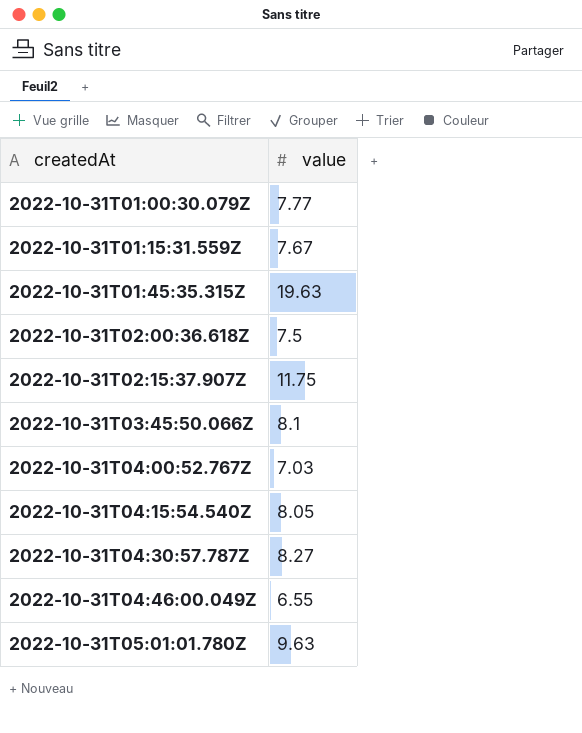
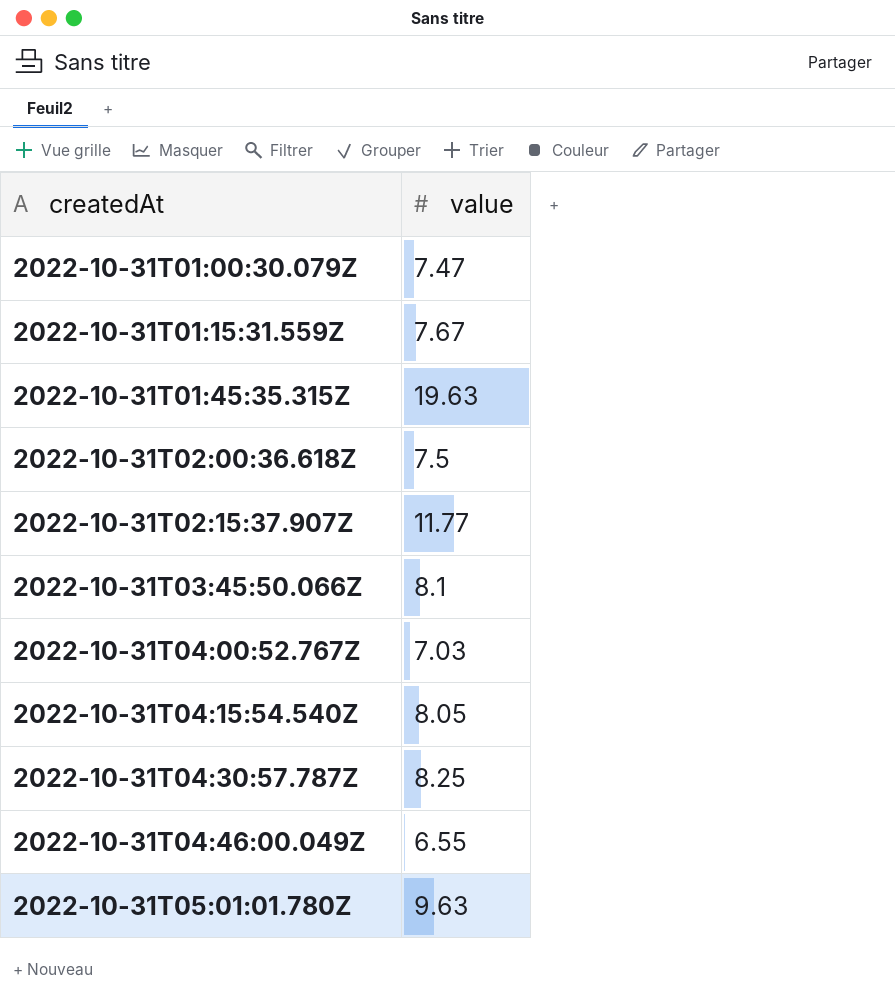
2022-10-31T01:00:30.079Z | value: 7.77 -> 7.47
2022-10-31T02:15:37.907Z | value: 11.75 -> 11.77
2022-10-31T04:30:57.787Z | value: 8.27 -> 8.25

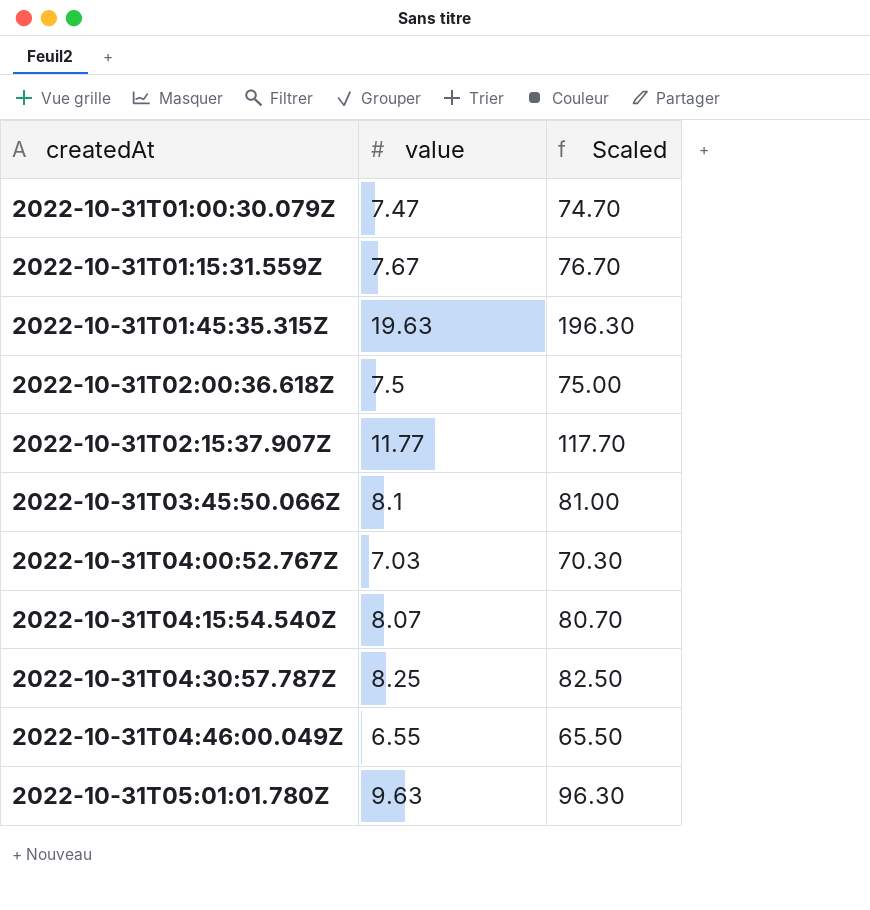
column Scaled | formula: none -> [value] * 10
2022-10-31T04:15:54.540Z | value: 8.05 -> 8.07

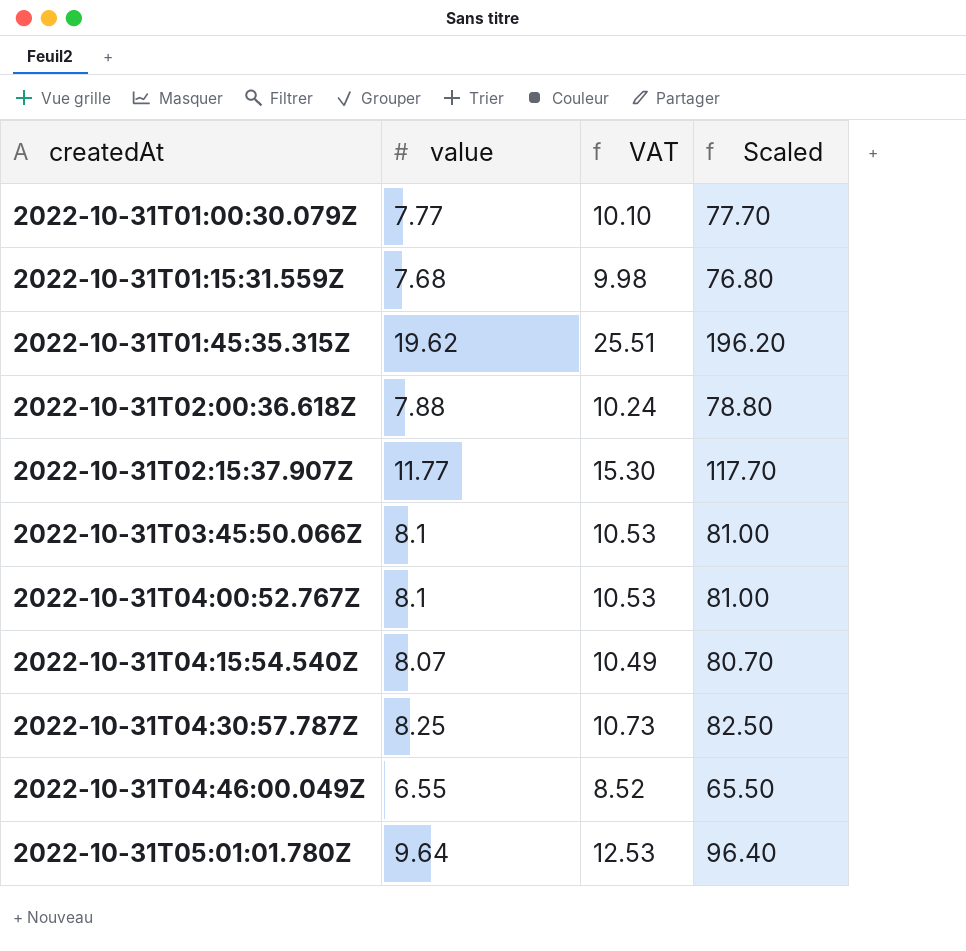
column VAT | formula: none -> [value] * 1.3
2022-10-31T01:00:30.079Z | value: 7.47 -> 7.77
2022-10-31T01:00:30.079Z | Scaled: 74.70 -> 77.70
2022-10-31T01:15:31.559Z | value: 7.67 -> 7.68
2022-10-31T01:15:31.559Z | Scaled: 76.70 -> 76.80
2022-10-31T01:45:35.315Z | value: 19.63 -> 19.62
2022-10-31T01:45:35.315Z | Scaled: 196.30 -> 196.20
2022-10-31T02:00:36.618Z | value: 7.5 -> 7.88
2022-10-31T02:00:36.618Z | Scaled: 75.00 -> 78.80
2022-10-31T04:00:52.767Z | value: 7.03 -> 8.1
2022-10-31T04:00:52.767Z | Scaled: 70.30 -> 81.00
2022-10-31T05:01:01.780Z | value: 9.63 -> 9.64
2022-10-31T05:01:01.780Z | Scaled: 96.30 -> 96.40

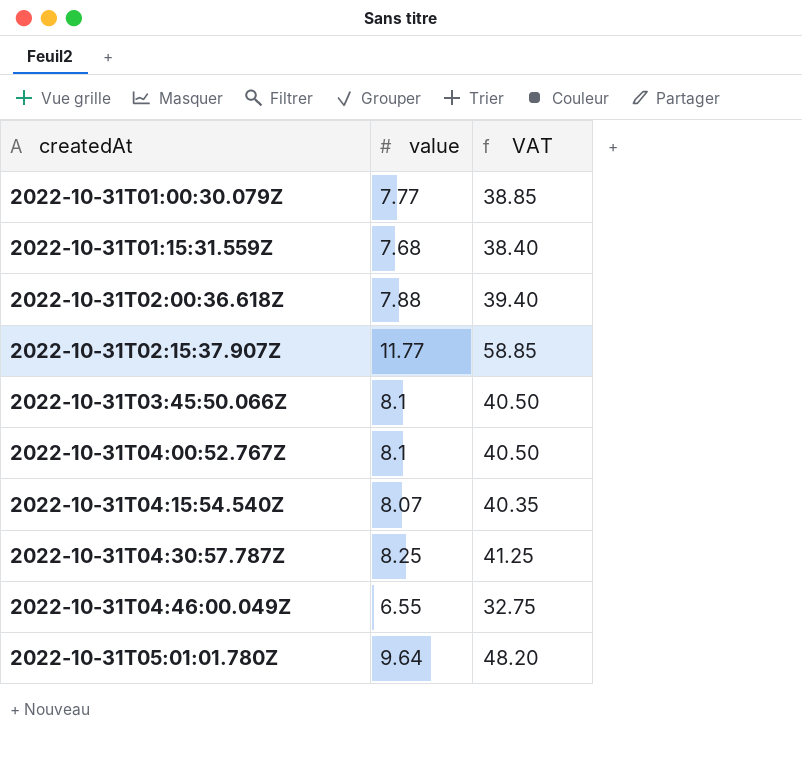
column Scaled | formula: [value] * 10 -> none
column VAT | formula: [value] * 1.3 -> [value] * 5
row 2022-10-31T01:45:35.315Z: 19.62 | 25.51 | 196.20 -> none

